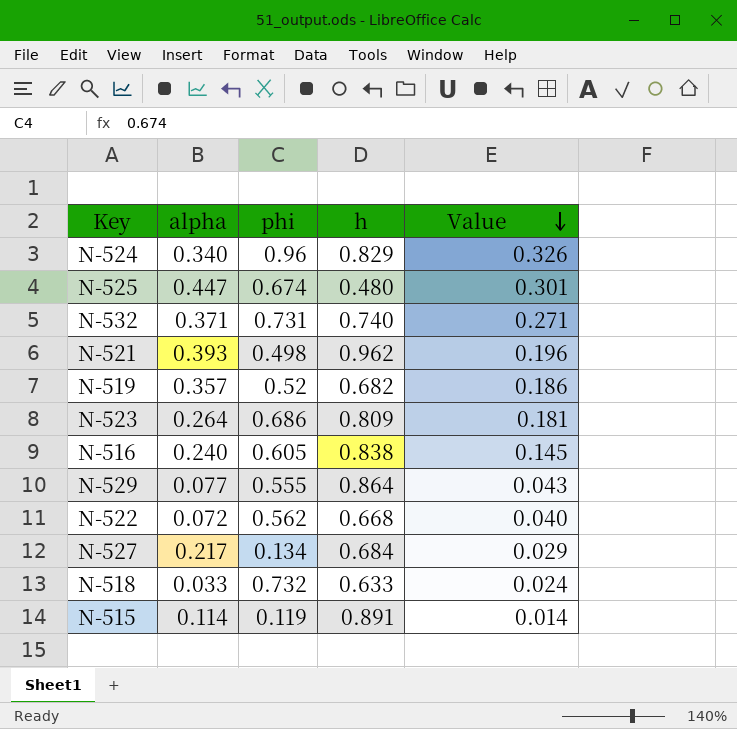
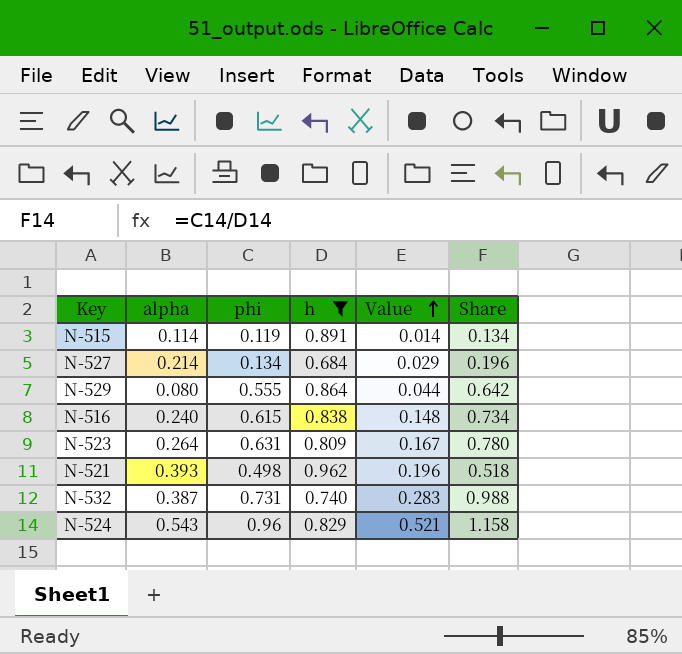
filter: none -> h >= 0.684
row order: Value descending -> Value ascending
column Share | formula: none -> [phi] / [h]
N-527 | alpha: 0.217 -> 0.214
N-529 | alpha: 0.077 -> 0.080
N-529 | Value: 0.043 -> 0.044
N-516 | phi: 0.605 -> 0.615
N-516 | Value: 0.145 -> 0.148
N-523 | phi: 0.686 -> 0.631
N-523 | Value: 0.181 -> 0.167
N-532 | alpha: 0.371 -> 0.387
N-532 | Value: 0.271 -> 0.283
N-524 | alpha: 0.340 -> 0.543
N-524 | Value: 0.326 -> 0.521

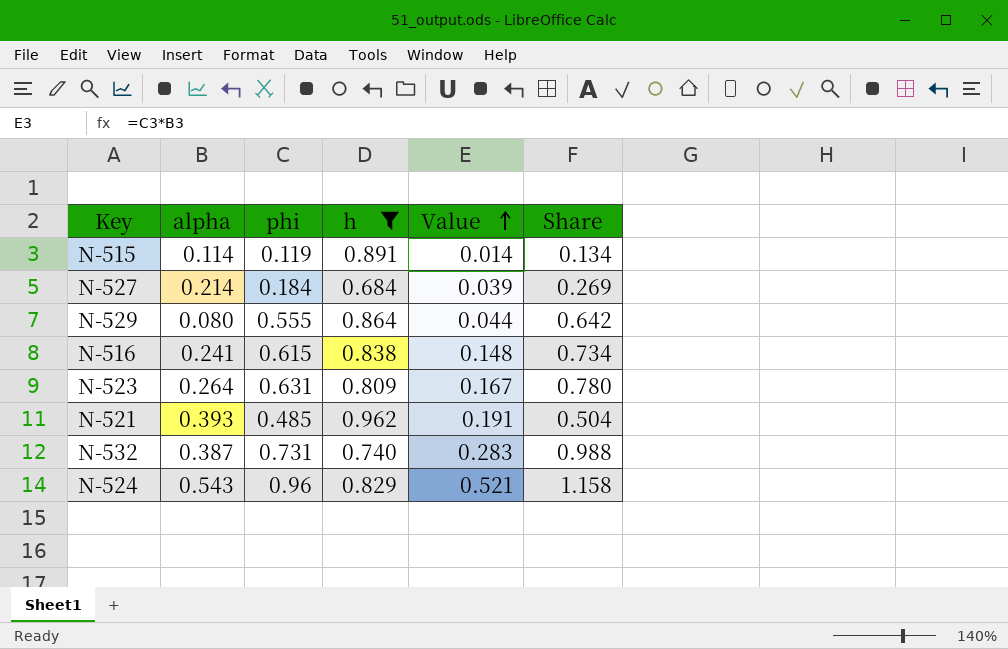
N-527 | phi: 0.134 -> 0.184
N-527 | Value: 0.029 -> 0.039
N-527 | Share: 0.196 -> 0.269
N-516 | alpha: 0.240 -> 0.241
N-521 | phi: 0.498 -> 0.485
N-521 | Value: 0.196 -> 0.191
N-521 | Share: 0.518 -> 0.504

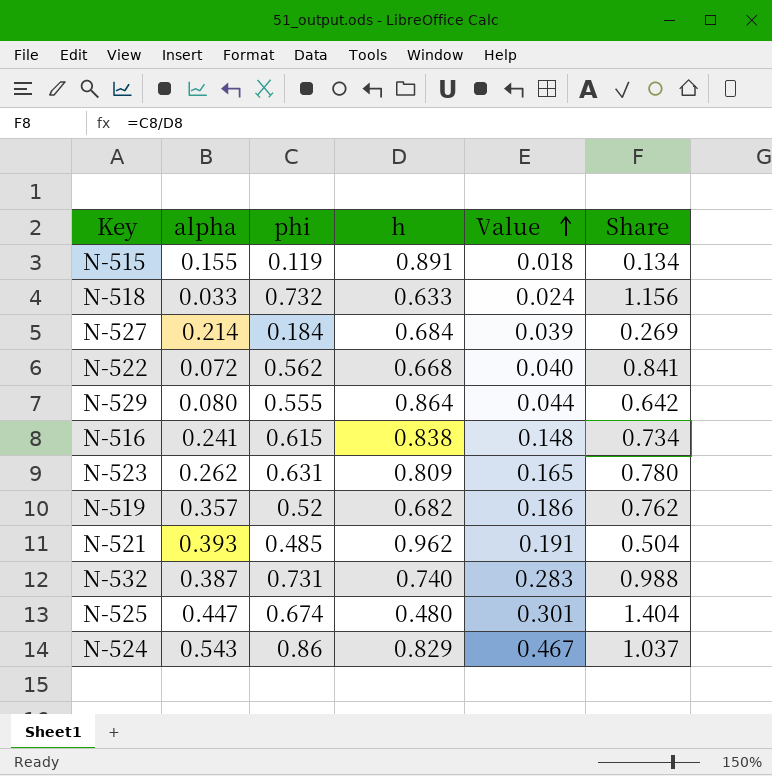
filter: h >= 0.684 -> none
N-515 | alpha: 0.114 -> 0.155
N-515 | Value: 0.014 -> 0.018
N-523 | alpha: 0.264 -> 0.262
N-523 | Value: 0.167 -> 0.165
N-524 | phi: 0.96 -> 0.86
N-524 | Value: 0.521 -> 0.467
N-524 | Share: 1.158 -> 1.037

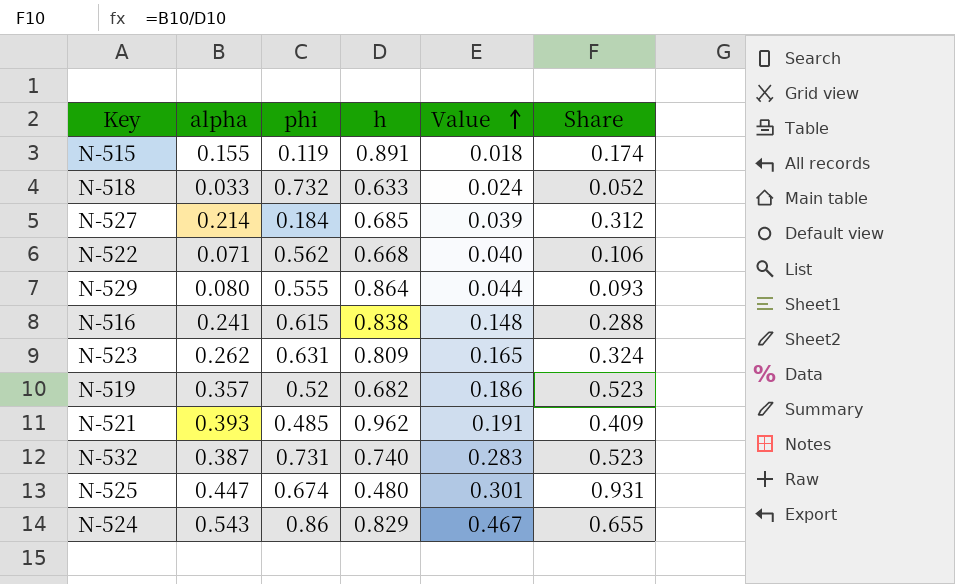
column Share | formula: [phi] / [h] -> [alpha] / [h]
N-527 | h: 0.684 -> 0.685
N-522 | alpha: 0.072 -> 0.071

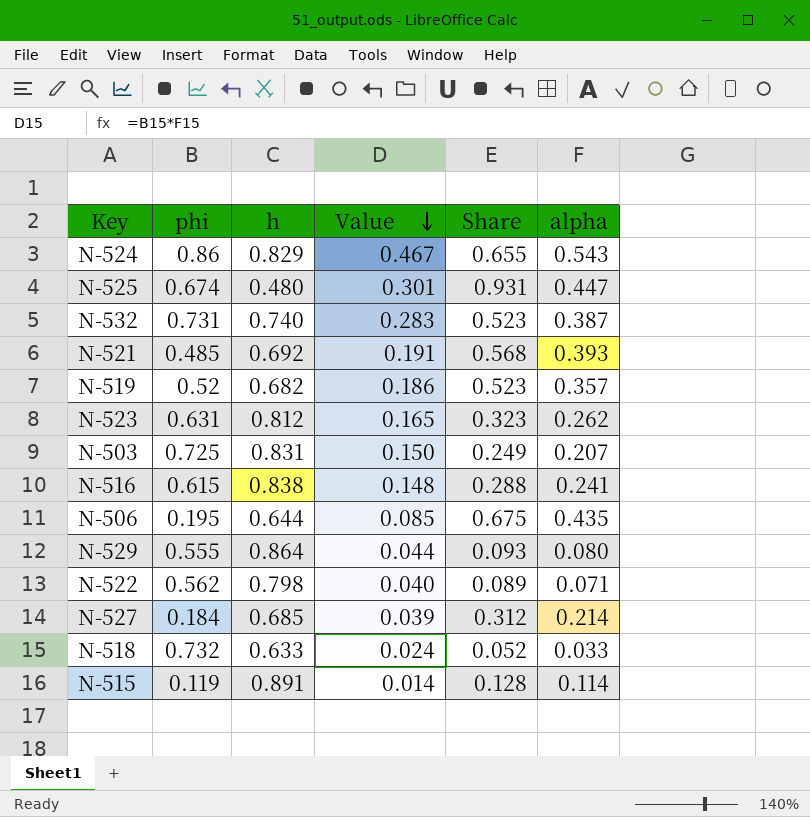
row order: Value ascending -> Value descending
column alpha | position: 2 -> 6
N-521 | h: 0.962 -> 0.692
N-521 | Share: 0.409 -> 0.568
N-523 | h: 0.809 -> 0.812
N-523 | Share: 0.324 -> 0.323
row N-503: none -> 0.725 | 0.831 | 0.150 | 0.249 | 0.207
row N-506: none -> 0.195 | 0.644 | 0.085 | 0.675 | 0.435
N-522 | h: 0.668 -> 0.798
N-522 | Share: 0.106 -> 0.089
N-515 | Value: 0.018 -> 0.014
N-515 | Share: 0.174 -> 0.128
N-515 | alpha: 0.155 -> 0.114

